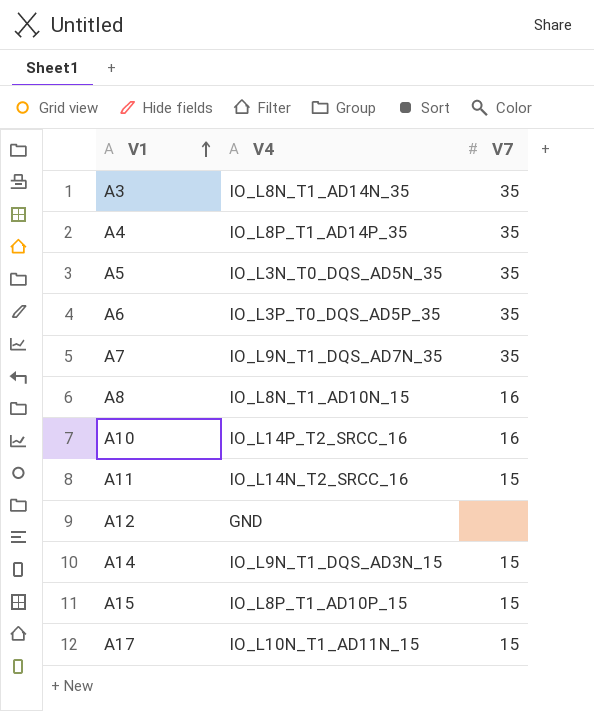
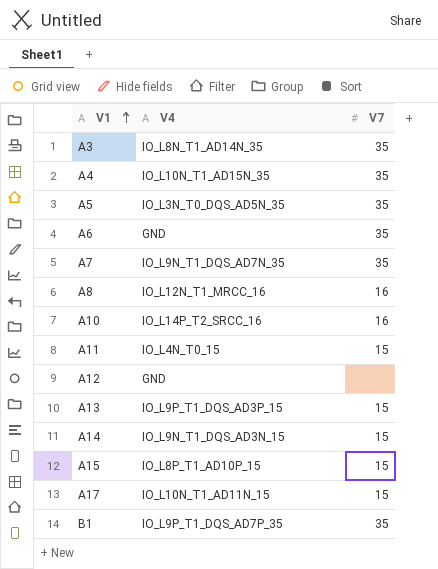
A4 | V4: IO_L8P_T1_AD14P_35 -> IO_L10N_T1_AD15N_35
A6 | V4: IO_L3P_T0_DQS_AD5P_35 -> GND
A8 | V4: IO_L8N_T1_AD10N_15 -> IO_L12N_T1_MRCC_16
A11 | V4: IO_L14N_T2_SRCC_16 -> IO_L4N_T0_15
row A13: none -> IO_L9P_T1_DQS_AD3P_15 | 15
row B1: none -> IO_L9P_T1_DQS_AD7P_35 | 35

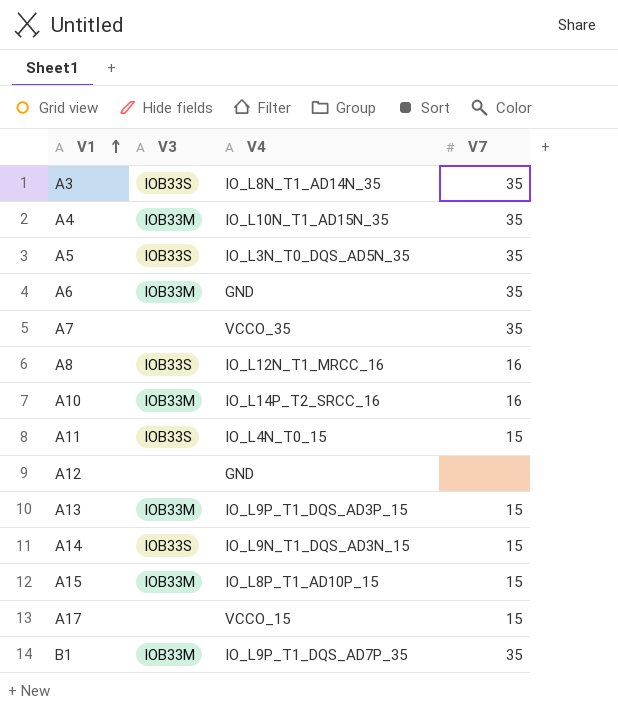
column V3 | position: none -> 2
A7 | V4: IO_L9N_T1_DQS_AD7N_35 -> VCCO_35
A17 | V4: IO_L10N_T1_AD11N_15 -> VCCO_15

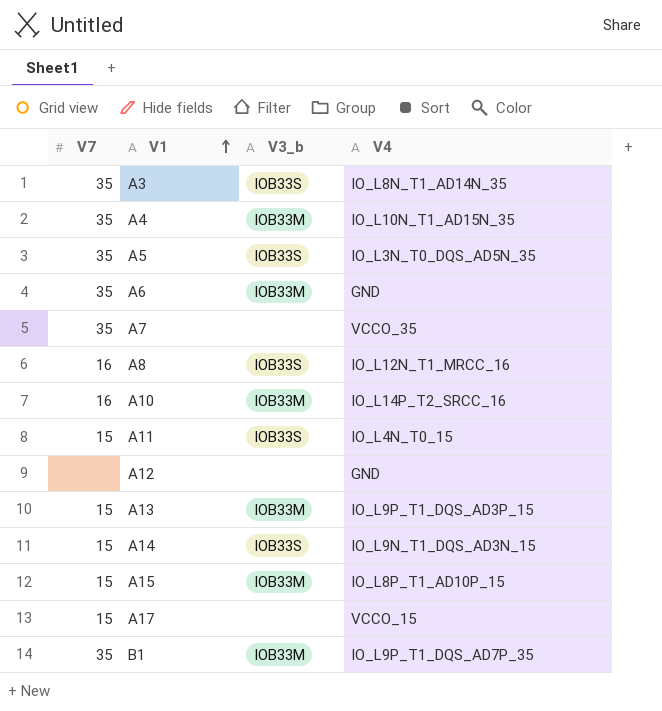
column V7 | position: 4 -> 1
column name: V3 -> V3_b

